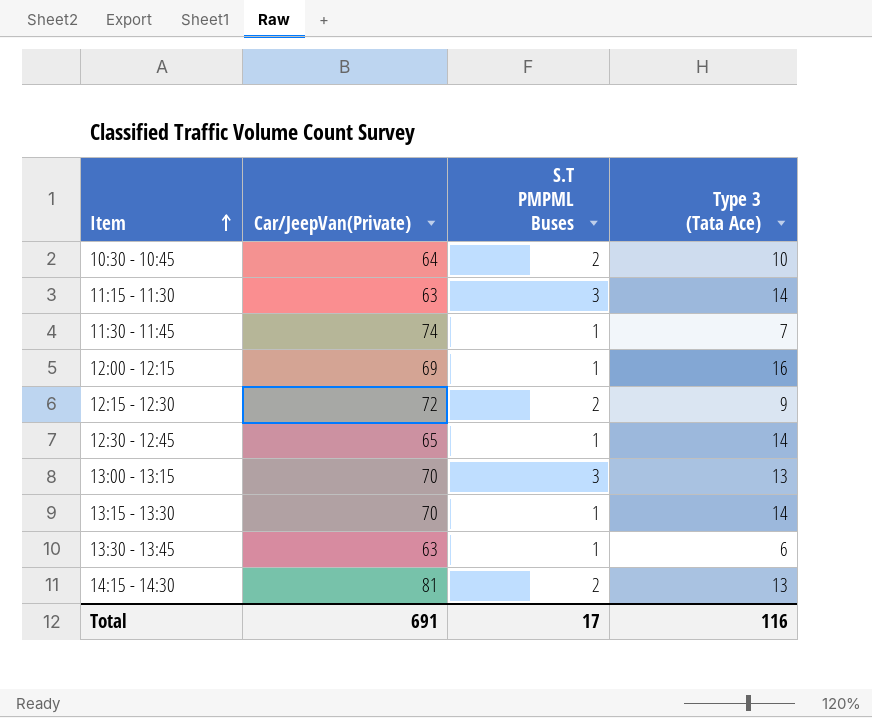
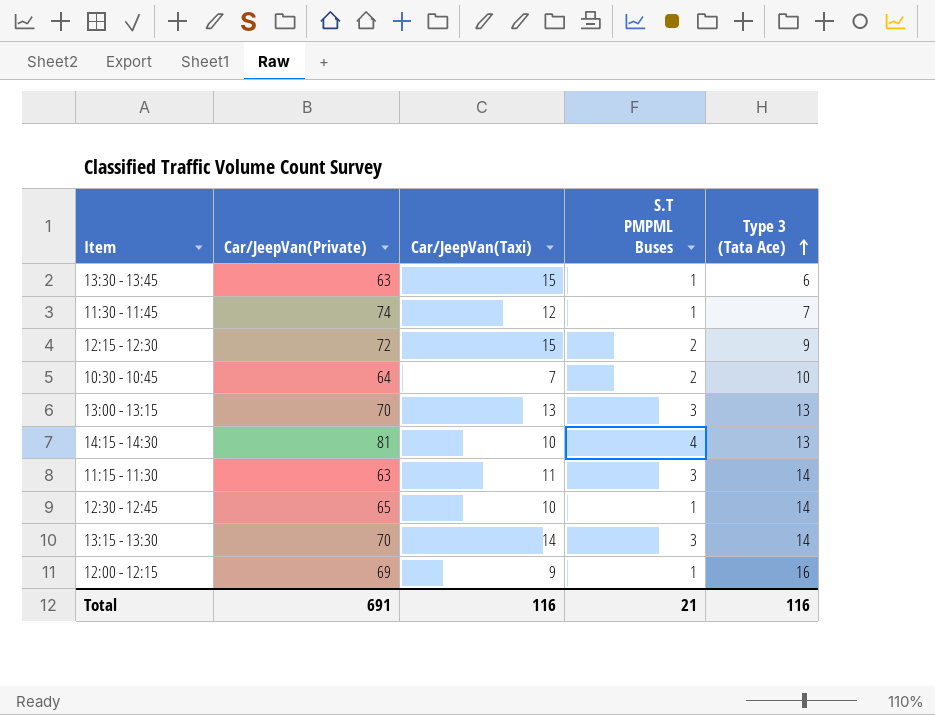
row order: Item ascending -> Type 3 (Tata Ace) ascending
column Car/JeepVan(Taxi) | position: none -> 3
14:15 - 14:30 | S.T PMPML Buses: 2 -> 4
13:15 - 13:30 | S.T PMPML Buses: 1 -> 3
Total | S.T PMPML Buses: 17 -> 21

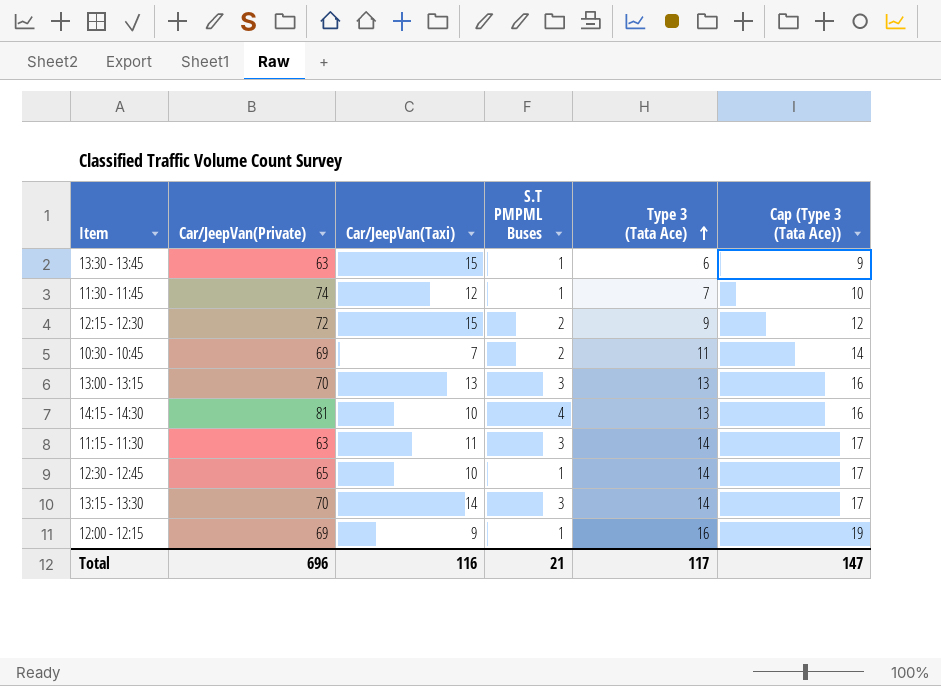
column Cap (Type 3 (Tata Ace)) | formula: none -> [Type 3 (Tata Ace)] + 3
10:30 - 10:45 | Car/JeepVan(Private): 64 -> 69
10:30 - 10:45 | Type 3 (Tata Ace): 10 -> 11
Total | Car/JeepVan(Private): 691 -> 696
Total | Type 3 (Tata Ace): 116 -> 117

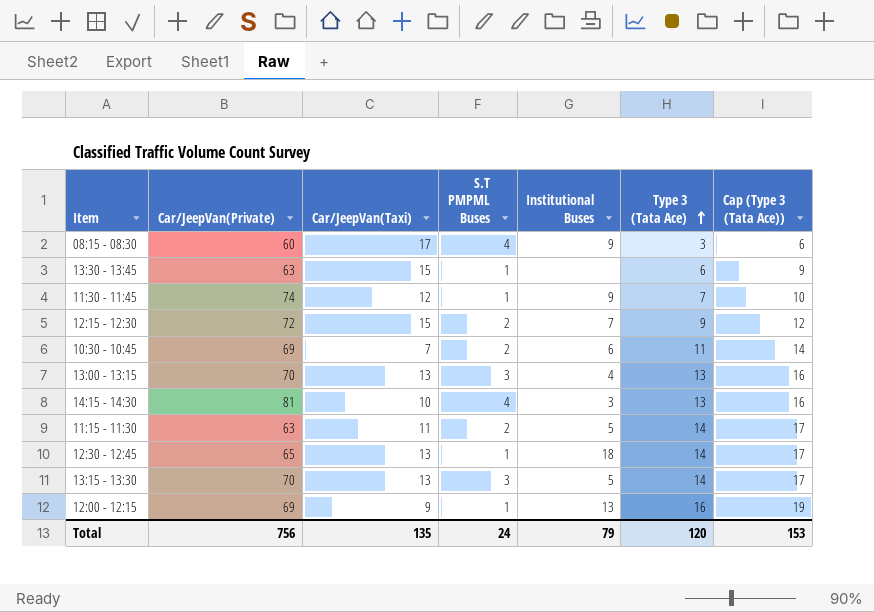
column Institutional Buses | position: none -> 5
row 08:15 - 08:30: none -> 60 | 17 | 4 | 9 | 3 | 6
11:15 - 11:30 | S.T PMPML Buses: 3 -> 2
12:30 - 12:45 | Car/JeepVan(Taxi): 10 -> 13
13:15 - 13:30 | Car/JeepVan(Taxi): 14 -> 13
Total | Car/JeepVan(Private): 696 -> 756
Total | Car/JeepVan(Taxi): 116 -> 135
Total | S.T PMPML Buses: 21 -> 24
Total | Type 3 (Tata Ace): 117 -> 120
Total | Cap (Type 3 (Tata Ace)): 147 -> 153

